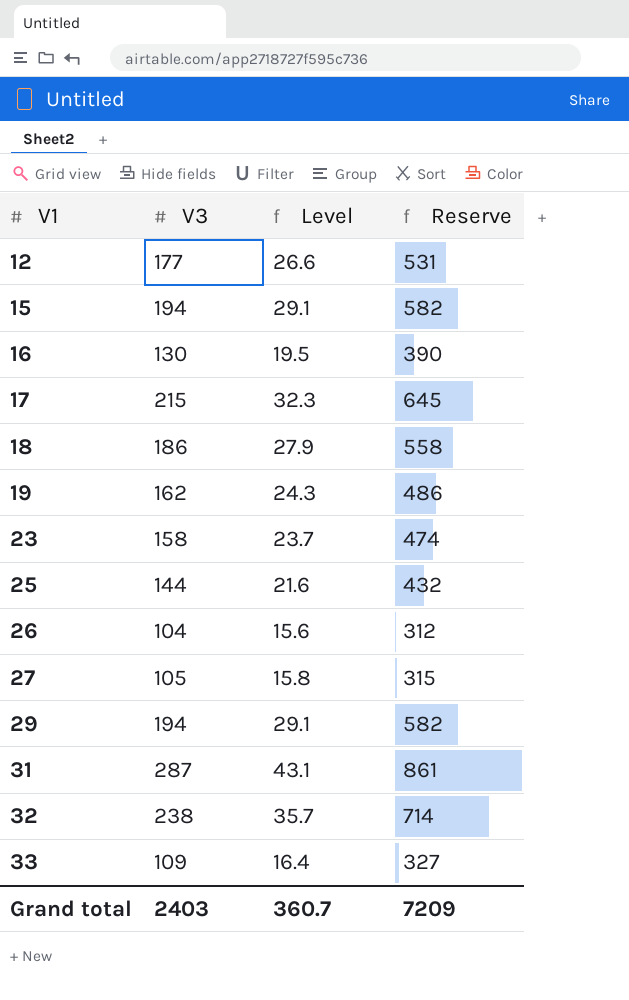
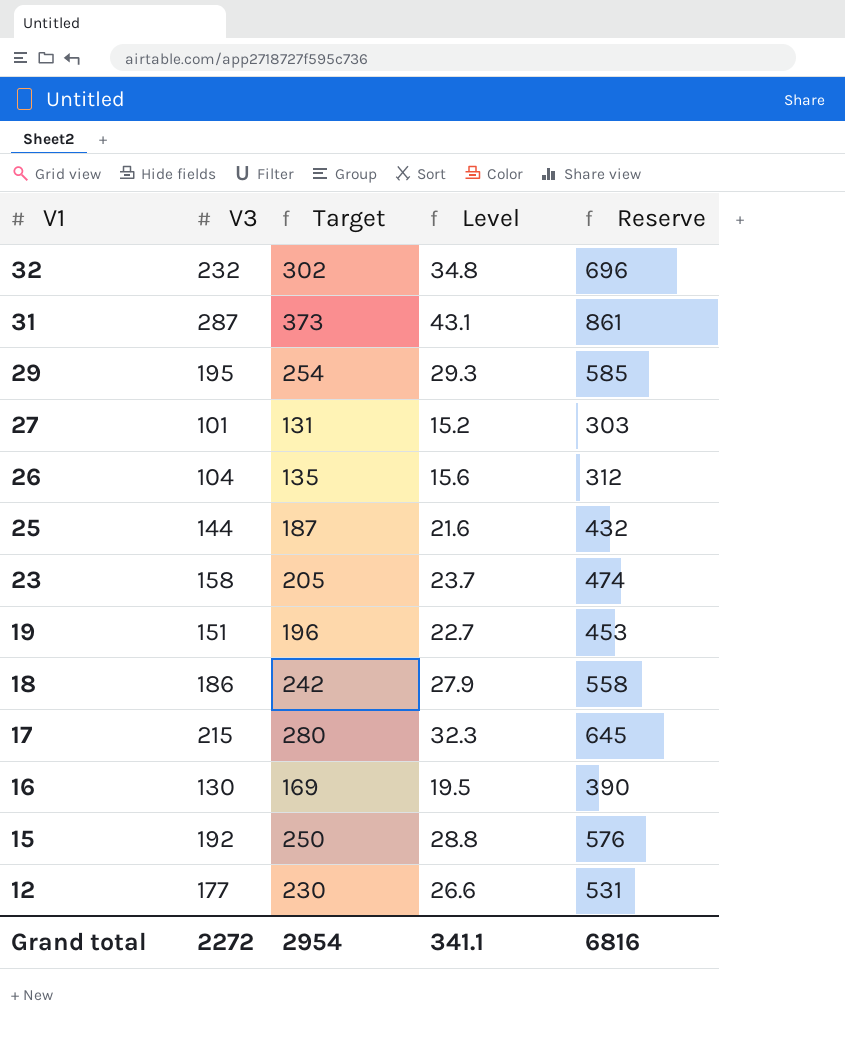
row order: V1 ascending -> V1 descending
column Target | formula: none -> [V3] * 1.3
row 33: 109 | 16.4 | 327 -> none
32 | V3: 238 -> 232
32 | Level: 35.7 -> 34.8
32 | Reserve: 714 -> 696
29 | V3: 194 -> 195
29 | Level: 29.1 -> 29.3
29 | Reserve: 582 -> 585
27 | V3: 105 -> 101
27 | Level: 15.8 -> 15.2
27 | Reserve: 315 -> 303
19 | V3: 162 -> 151
19 | Level: 24.3 -> 22.7
19 | Reserve: 486 -> 453
15 | V3: 194 -> 192
15 | Level: 29.1 -> 28.8
15 | Reserve: 582 -> 576
Grand total | V3: 2403 -> 2272
Grand total | Level: 360.7 -> 341.1
Grand total | Reserve: 7209 -> 6816

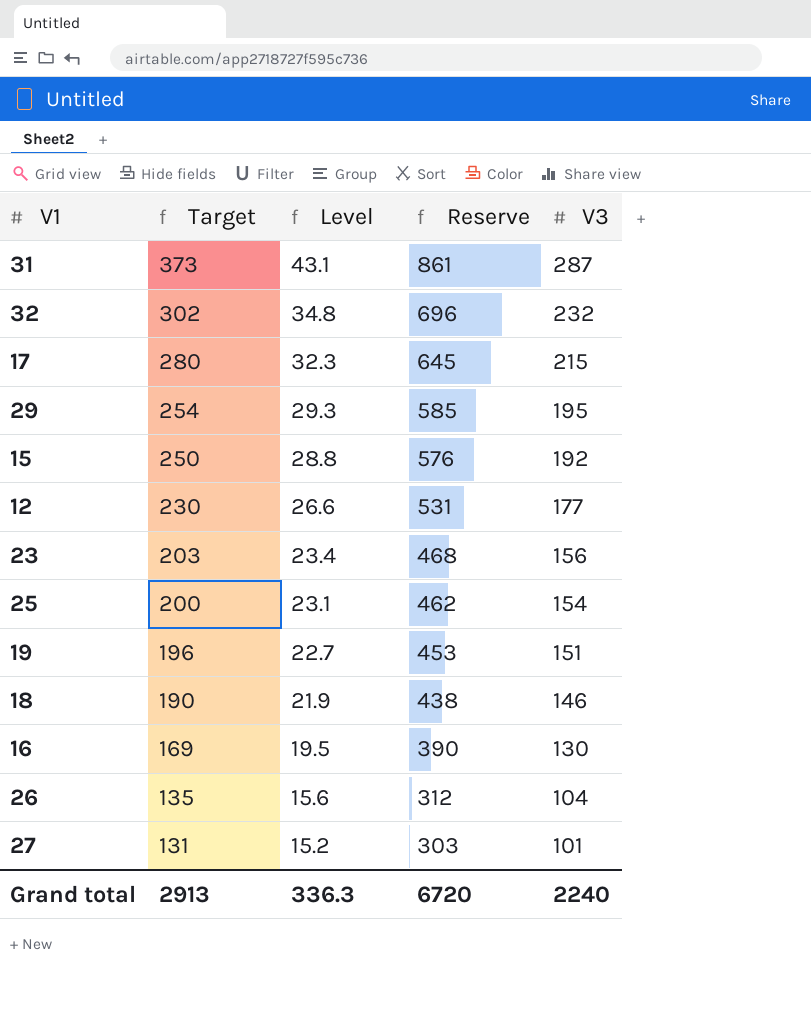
row order: V1 descending -> Target descending
column V3 | position: 2 -> 5
23 | Target: 205 -> 203
23 | Level: 23.7 -> 23.4
23 | Reserve: 474 -> 468
23 | V3: 158 -> 156
25 | Target: 187 -> 200
25 | Level: 21.6 -> 23.1
25 | Reserve: 432 -> 462
25 | V3: 144 -> 154
18 | Target: 242 -> 190
18 | Level: 27.9 -> 21.9
18 | Reserve: 558 -> 438
18 | V3: 186 -> 146
Grand total | Target: 2954 -> 2913
Grand total | Level: 341.1 -> 336.3
Grand total | Reserve: 6816 -> 6720
Grand total | V3: 2272 -> 2240

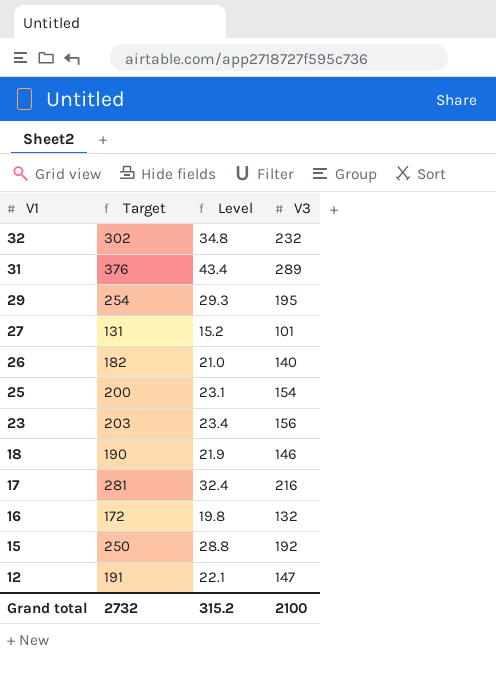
row order: Target descending -> V1 descending
column Reserve | formula: [V3] * 3 -> none
row 19: 196 | 22.7 | 453 | 151 -> none
31 | Target: 373 -> 376
31 | Level: 43.1 -> 43.4
31 | V3: 287 -> 289
26 | Target: 135 -> 182
26 | Level: 15.6 -> 21.0
26 | V3: 104 -> 140
17 | Target: 280 -> 281
17 | Level: 32.3 -> 32.4
17 | V3: 215 -> 216
16 | Target: 169 -> 172
16 | Level: 19.5 -> 19.8
16 | V3: 130 -> 132
12 | Target: 230 -> 191
12 | Level: 26.6 -> 22.1
12 | V3: 177 -> 147
Grand total | Target: 2913 -> 2732
Grand total | Level: 336.3 -> 315.2
Grand total | V3: 2240 -> 2100

